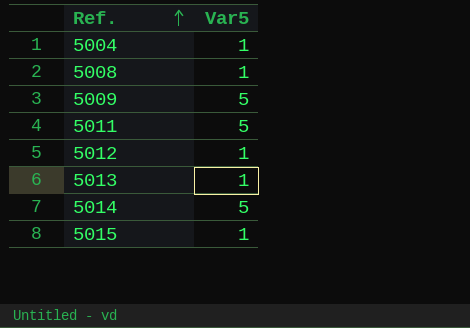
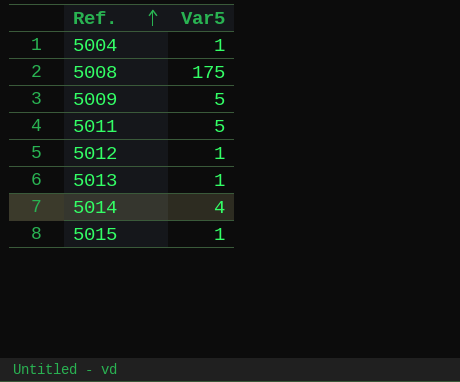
5008 | Var5: 1 -> 175
5014 | Var5: 5 -> 4

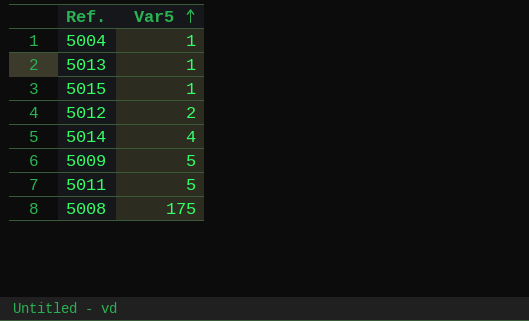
row order: Ref. ascending -> Var5 ascending
5012 | Var5: 1 -> 2

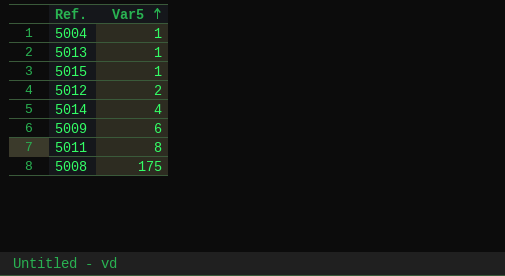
5009 | Var5: 5 -> 6
5011 | Var5: 5 -> 8

